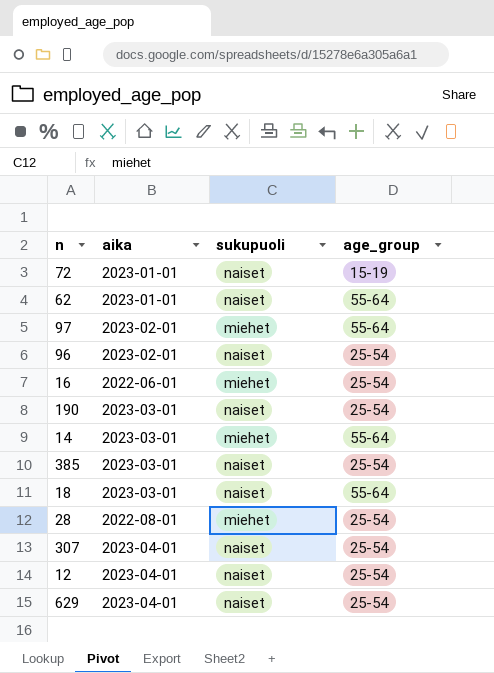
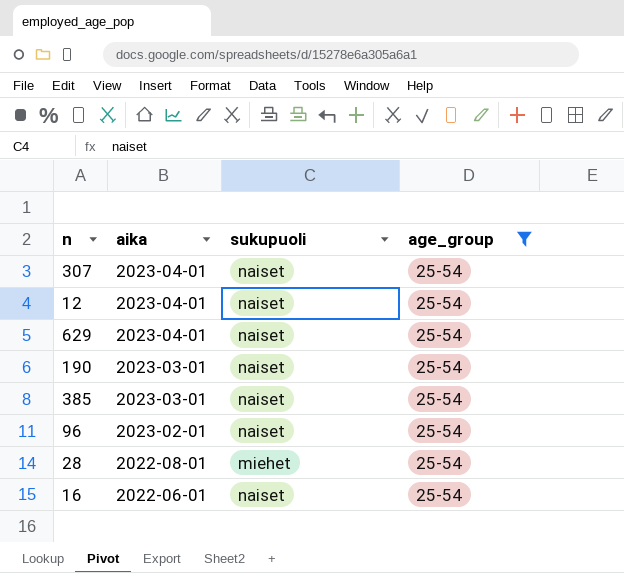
filter: none -> age_group = 25-54
row order: none -> aika descending
16 | sukupuoli: miehet -> naiset

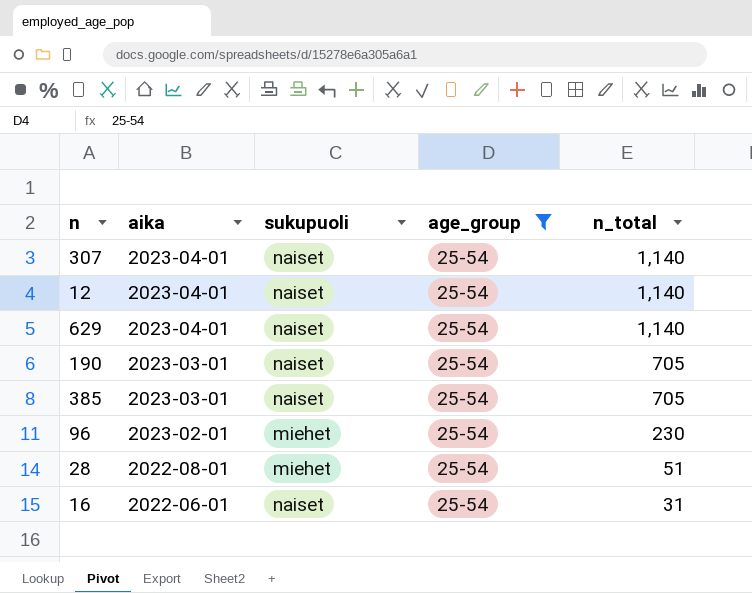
column n_total | position: none -> 5
96 | sukupuoli: naiset -> miehet

